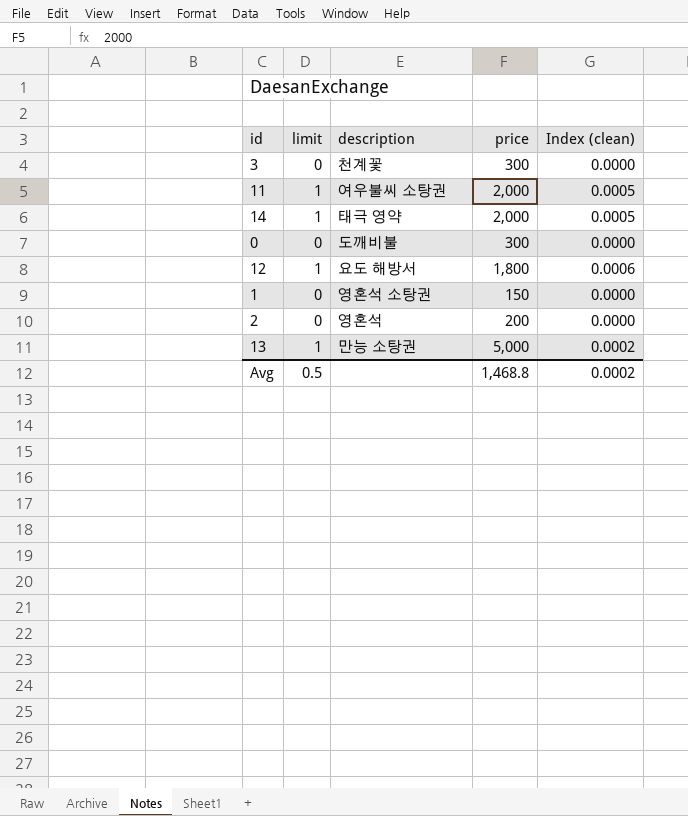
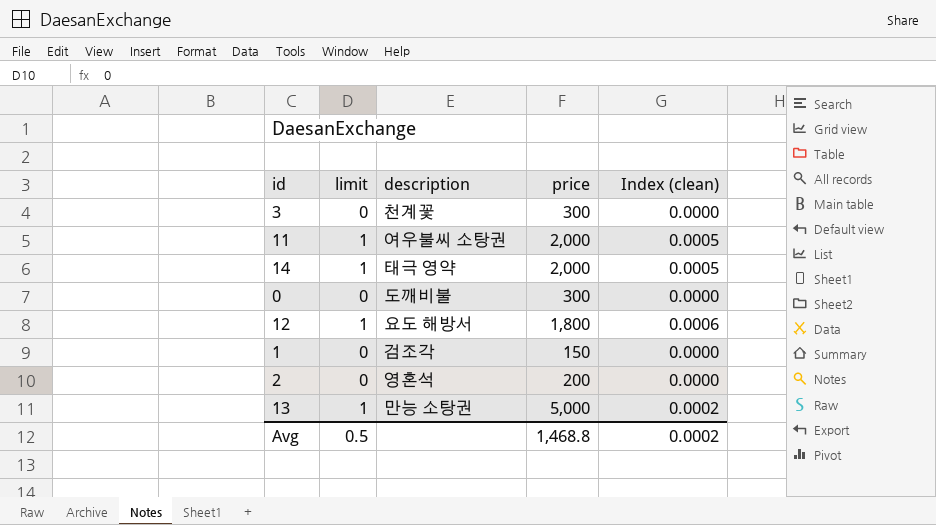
1 | description: 영혼석 소탕권 -> 검조각

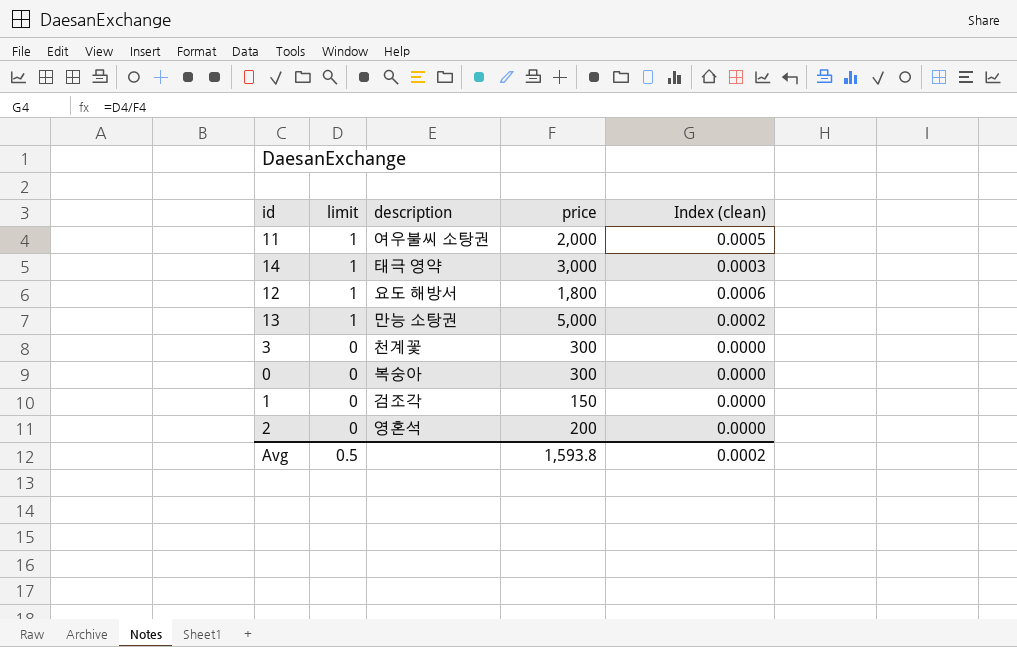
row order: none -> limit descending
14 | price: 2,000 -> 3,000
14 | Index (clean): 0.0005 -> 0.0003
0 | description: 도깨비불 -> 복숭아
Avg | price: 1,468.8 -> 1,593.8

